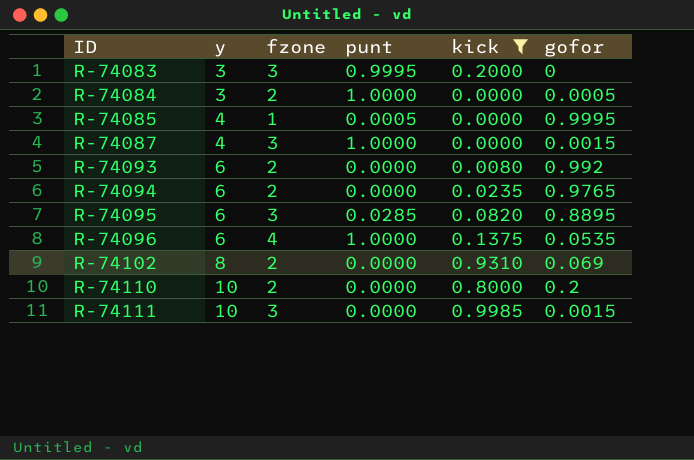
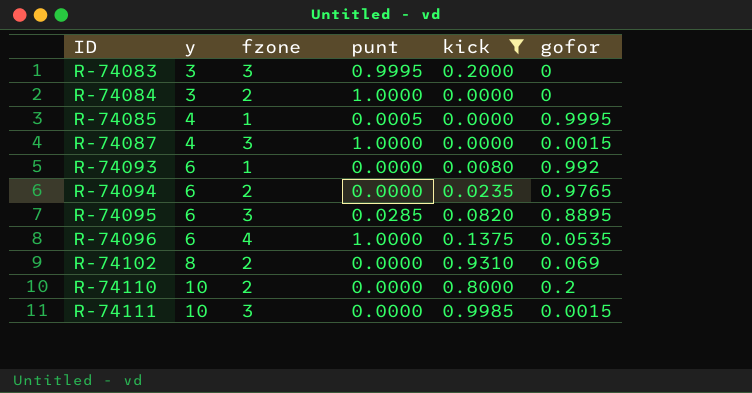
R-74084 | gofor: 0.0005 -> 0
R-74093 | fzone: 2 -> 1

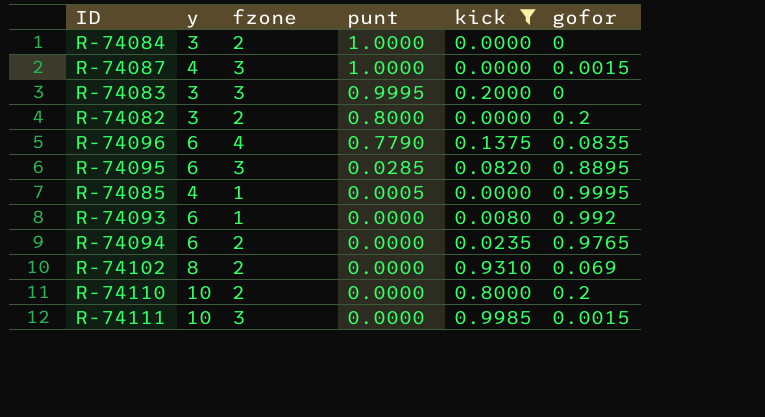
row order: ID ascending -> punt descending
row R-74082: none -> 3 | 2 | 0.8000 | 0.0000 | 0.2
R-74096 | punt: 1.0000 -> 0.7790
R-74096 | gofor: 0.0535 -> 0.0835

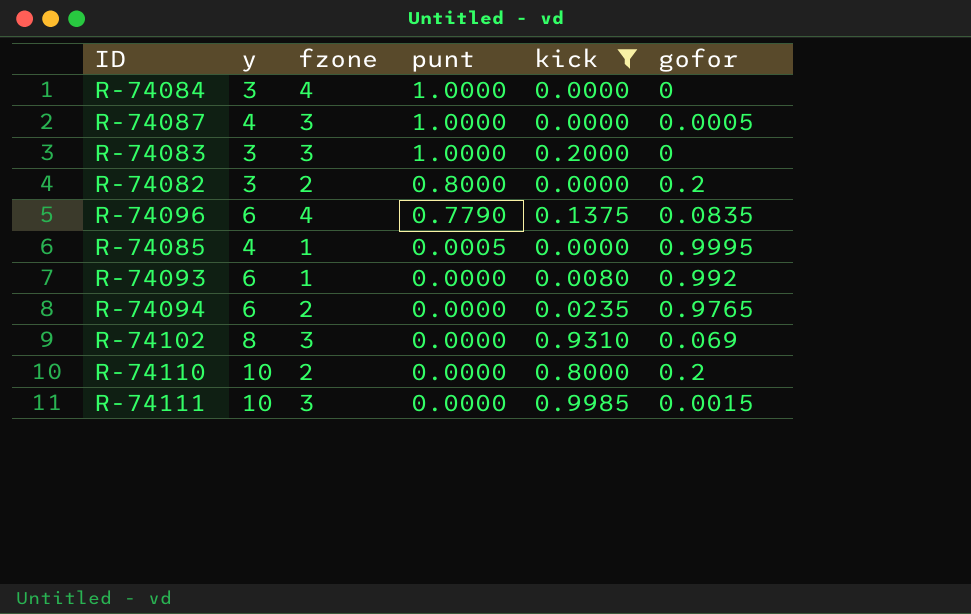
row R-74095: 6 | 3 | 0.0285 | 0.0820 | 0.8895 -> none
R-74084 | fzone: 2 -> 4
R-74087 | gofor: 0.0015 -> 0.0005
R-74083 | punt: 0.9995 -> 1.0000
R-74102 | fzone: 2 -> 3

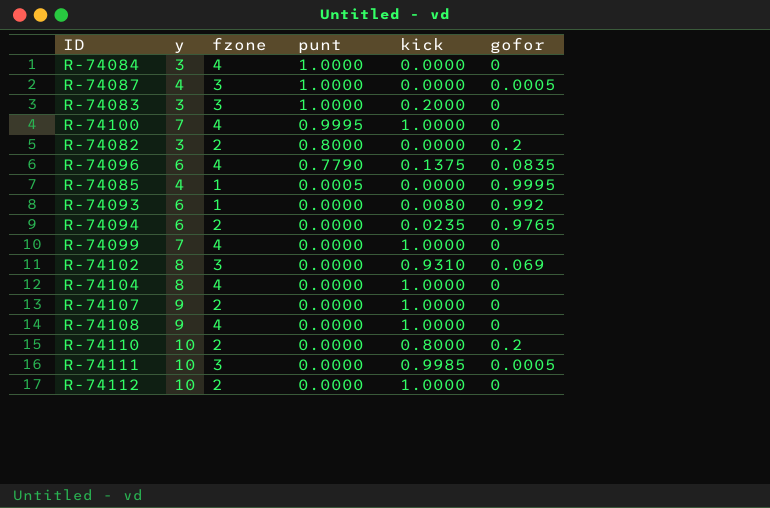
filter: kick != 1.0000 -> none
R-74111 | gofor: 0.0015 -> 0.0005

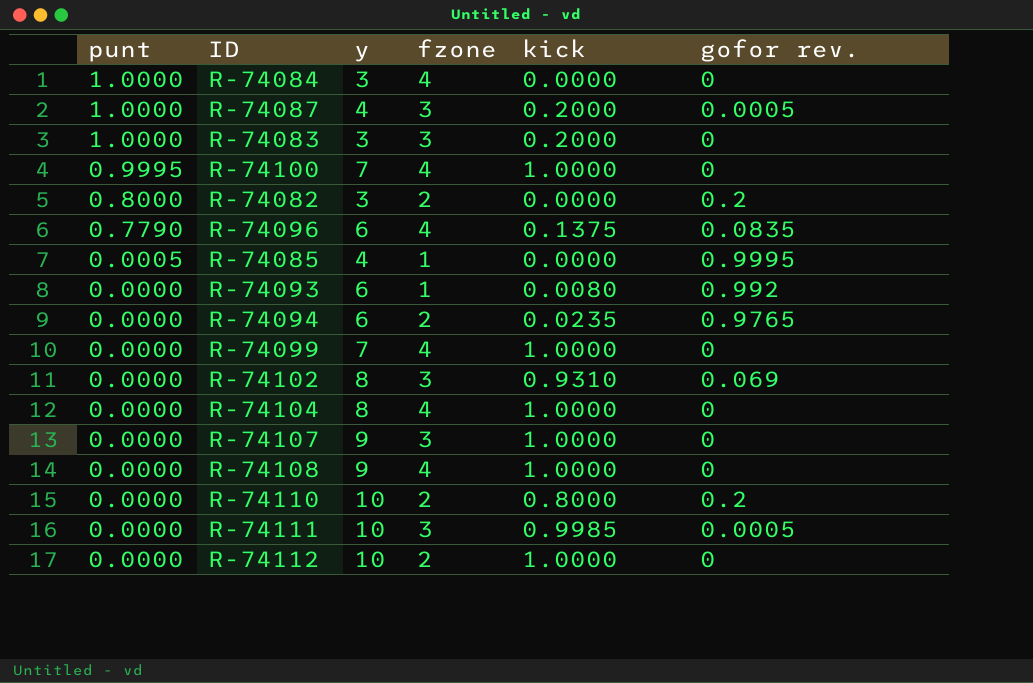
column punt | position: 4 -> 1
column name: gofor -> gofor rev.
R-74087 | kick: 0.0000 -> 0.2000
R-74107 | fzone: 2 -> 3

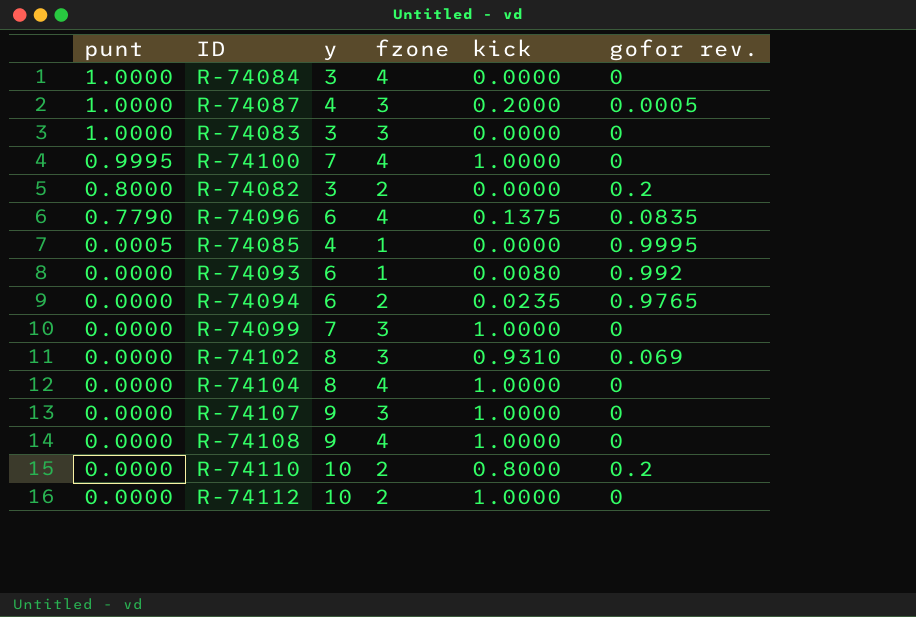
row R-74111: 0.0000 | 10 | 3 | 0.9985 | 0.0005 -> none
R-74083 | kick: 0.2000 -> 0.0000
R-74099 | fzone: 4 -> 3

